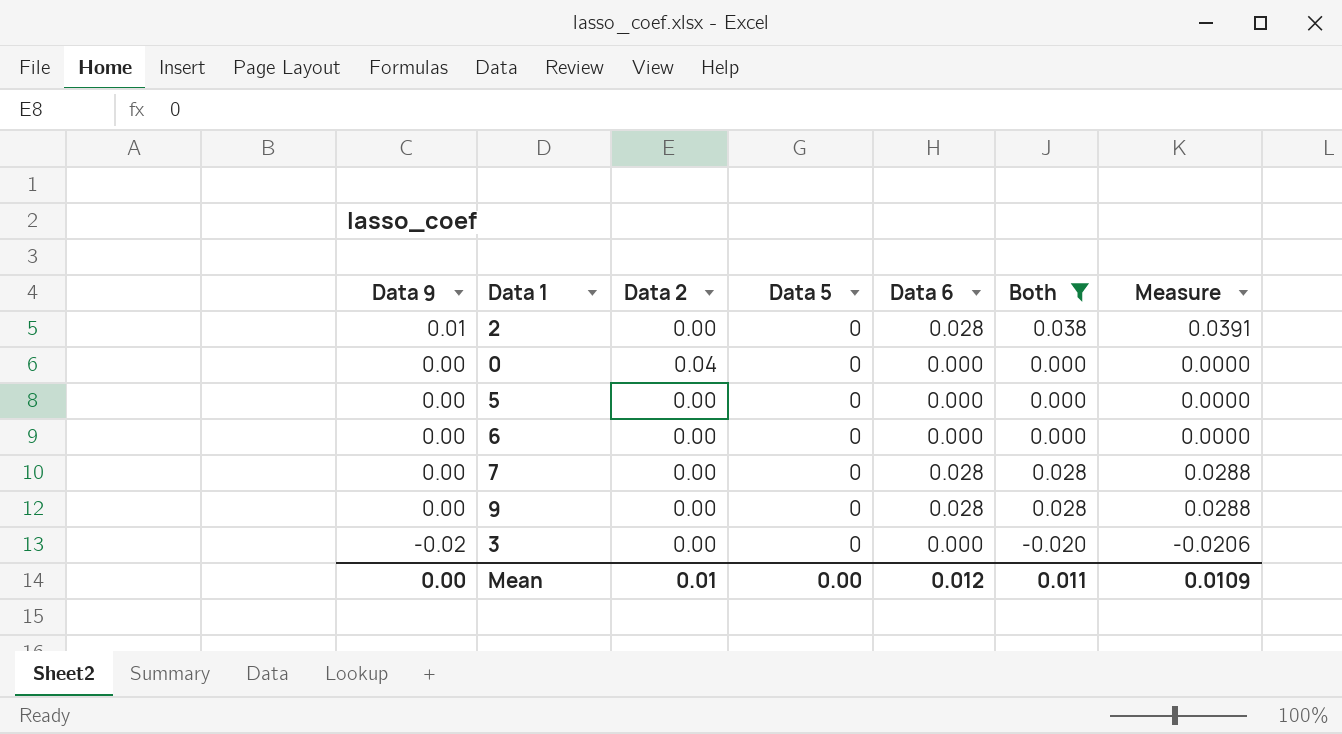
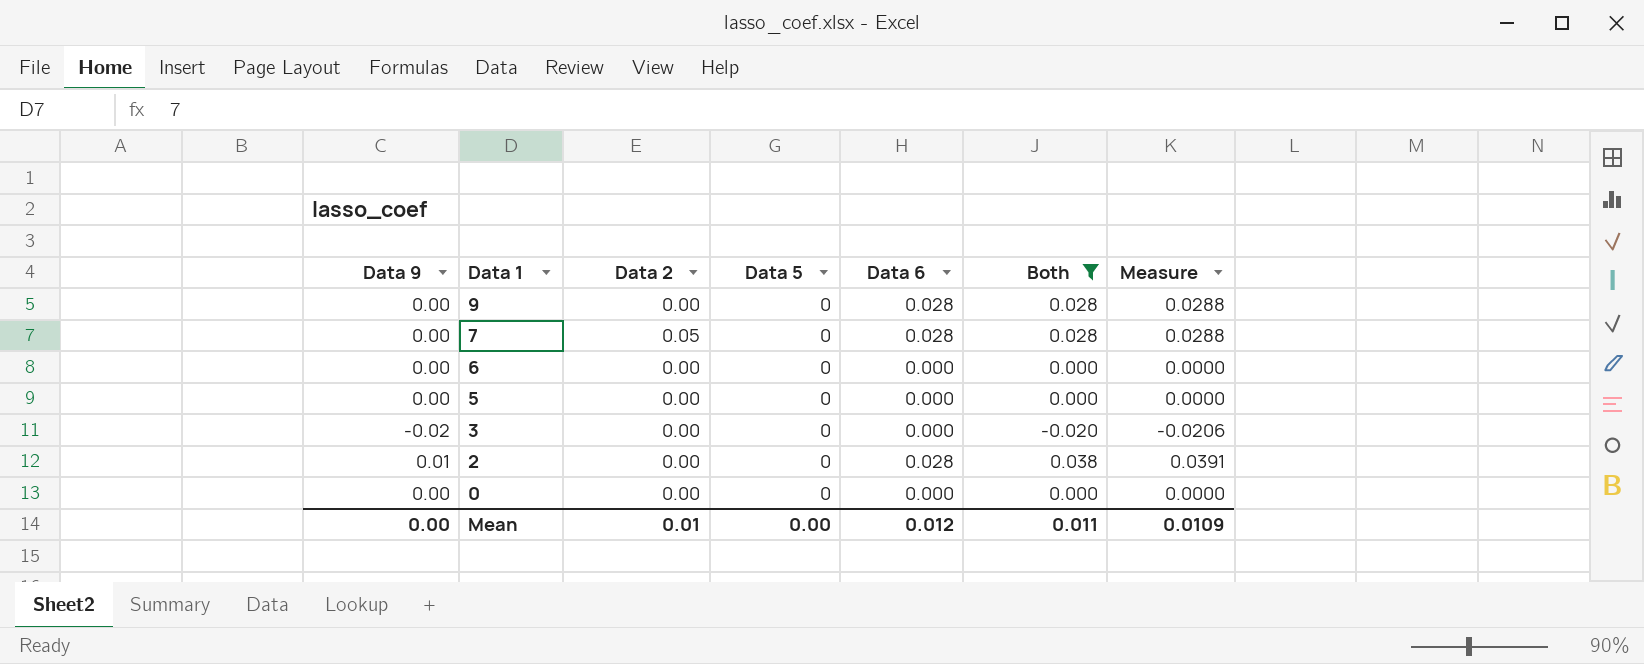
row order: Data 9 descending -> Data 1 descending
7 | Data 2: 0.00 -> 0.05
0 | Data 2: 0.04 -> 0.00

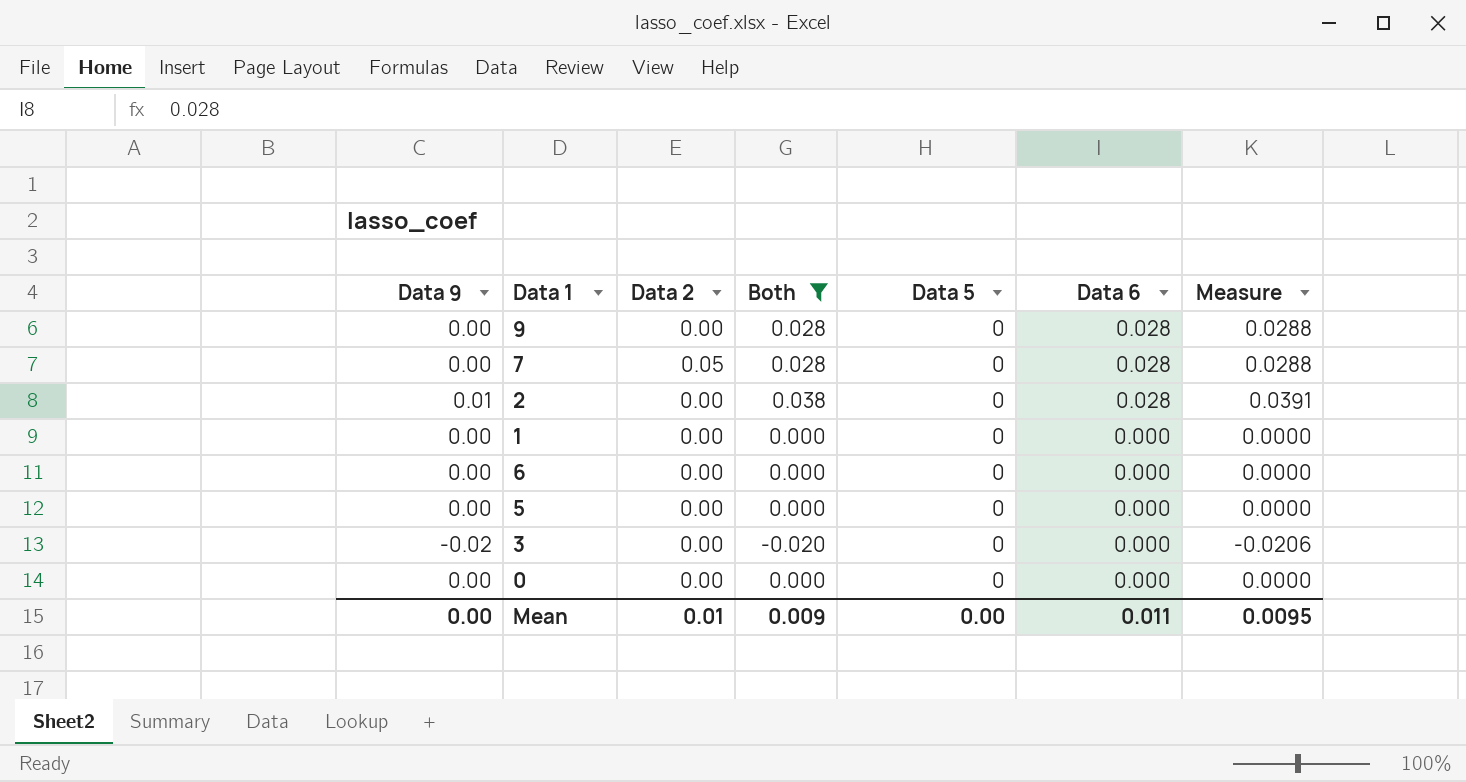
row order: Data 1 descending -> Data 6 descending
column Both | position: 6 -> 4
row 1: none -> 0.00 | 0.00 | 0.000 | 0 | 0.000 | 0.0000
Mean | Both: 0.011 -> 0.009
Mean | Data 6: 0.012 -> 0.011
Mean | Measure: 0.0109 -> 0.0095

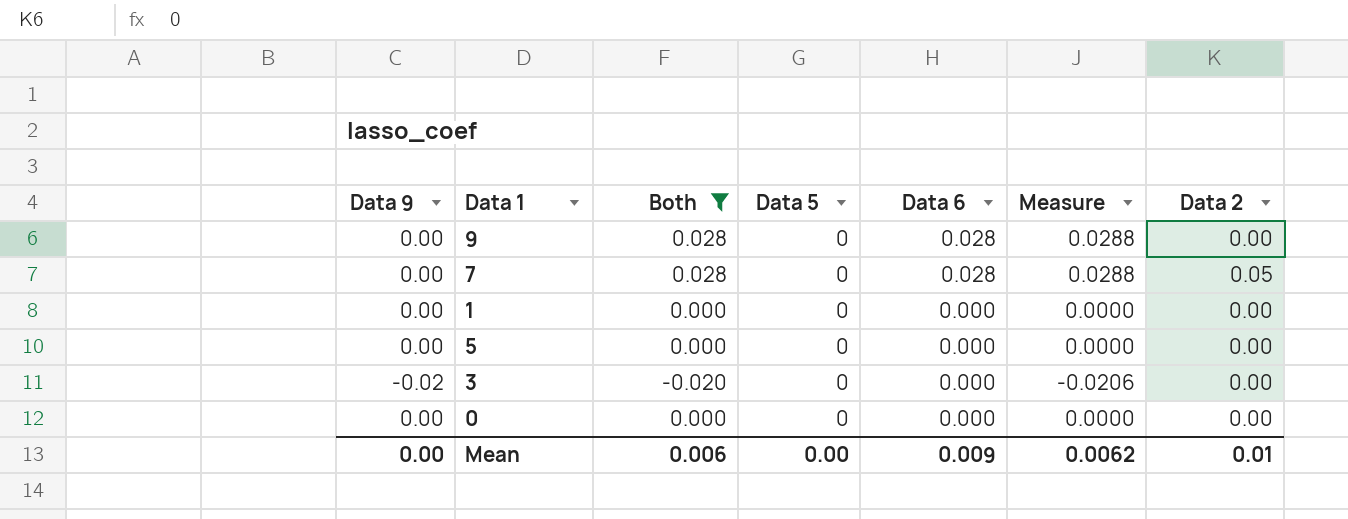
column Data 2 | position: 3 -> 7
row 2: 0.01 | 0.00 | 0.038 | 0 | 0.028 | 0.0391 -> none
row 6: 0.00 | 0.00 | 0.000 | 0 | 0.000 | 0.0000 -> none
Mean | Both: 0.009 -> 0.006
Mean | Data 6: 0.011 -> 0.009
Mean | Measure: 0.0095 -> 0.0062

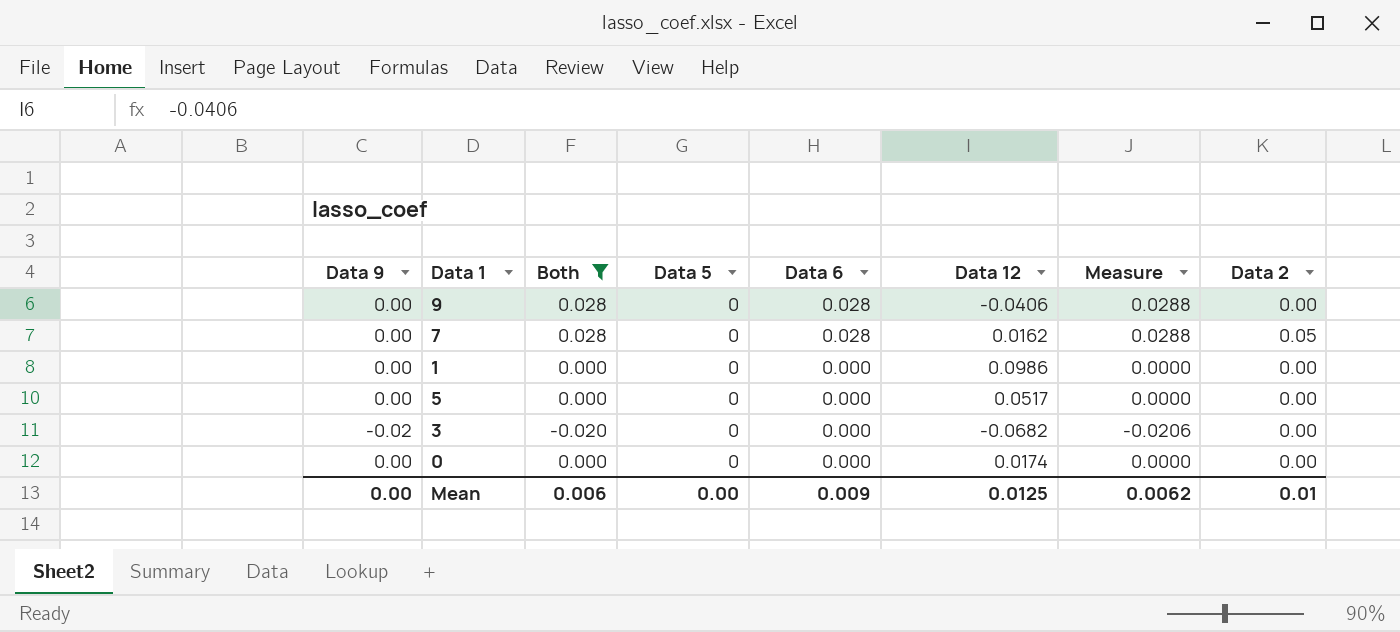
column Data 12 | position: none -> 6

